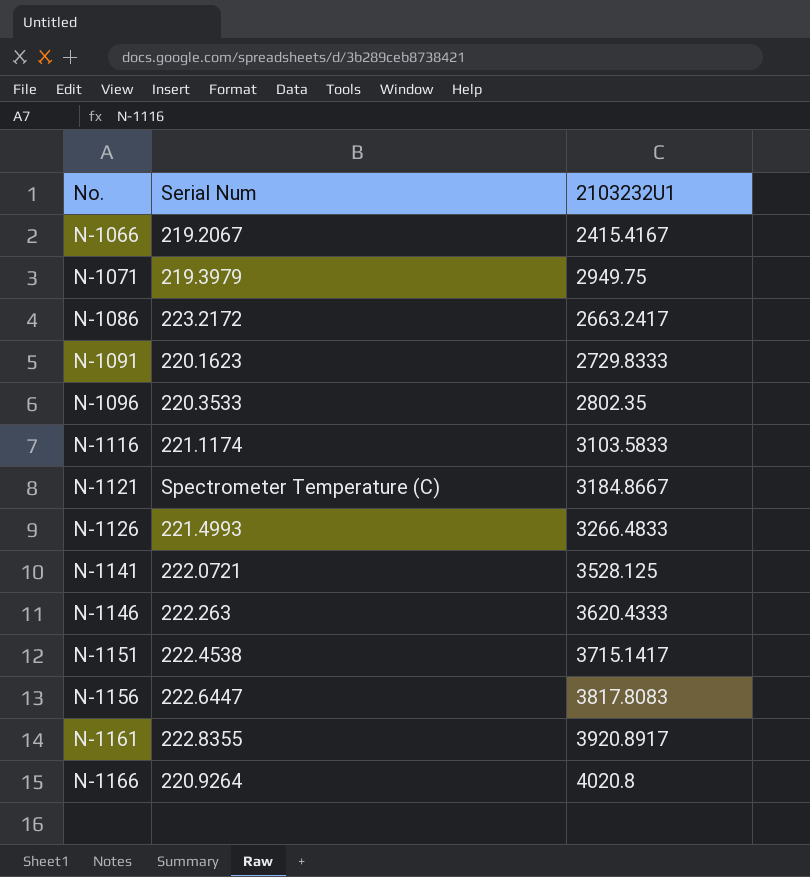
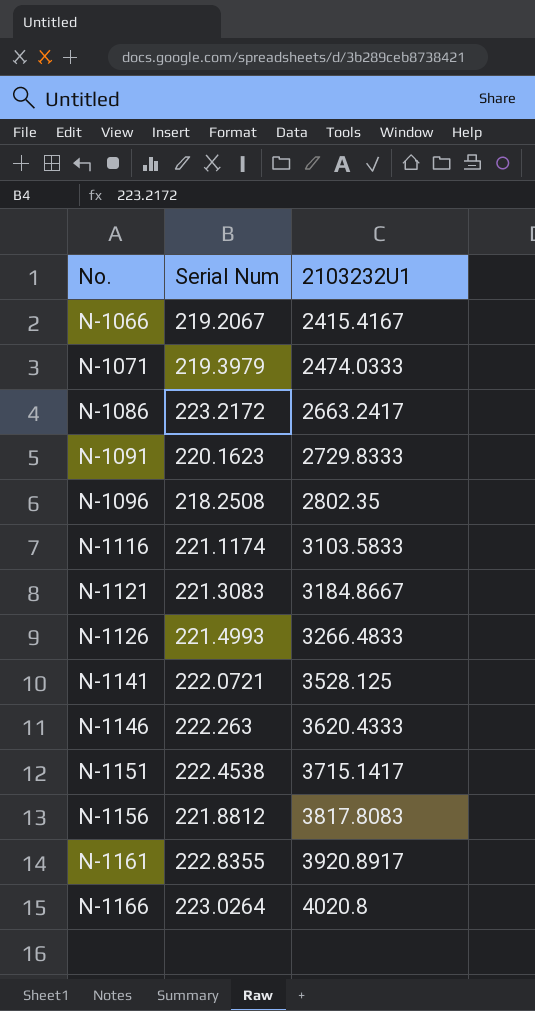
N-1071 | 2103232U1: 2949.75 -> 2474.0333
N-1096 | Serial Num: 220.3533 -> 218.2508
N-1121 | Serial Num: Spectrometer Temperature (C) -> 221.3083
N-1156 | Serial Num: 222.6447 -> 221.8812
N-1166 | Serial Num: 220.9264 -> 223.0264

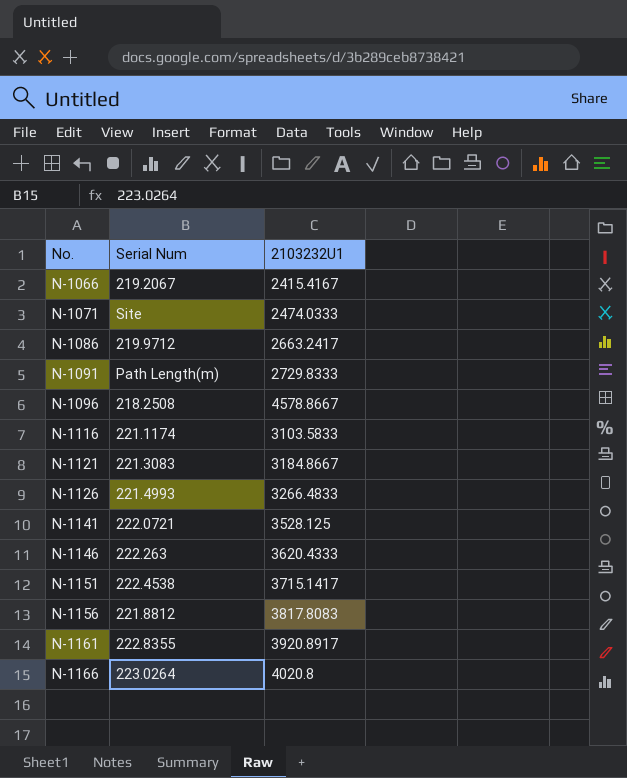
N-1071 | Serial Num: 219.3979 -> Site
N-1086 | Serial Num: 223.2172 -> 219.9712
N-1091 | Serial Num: 220.1623 -> Path Length(m)
N-1096 | 2103232U1: 2802.35 -> 4578.8667

